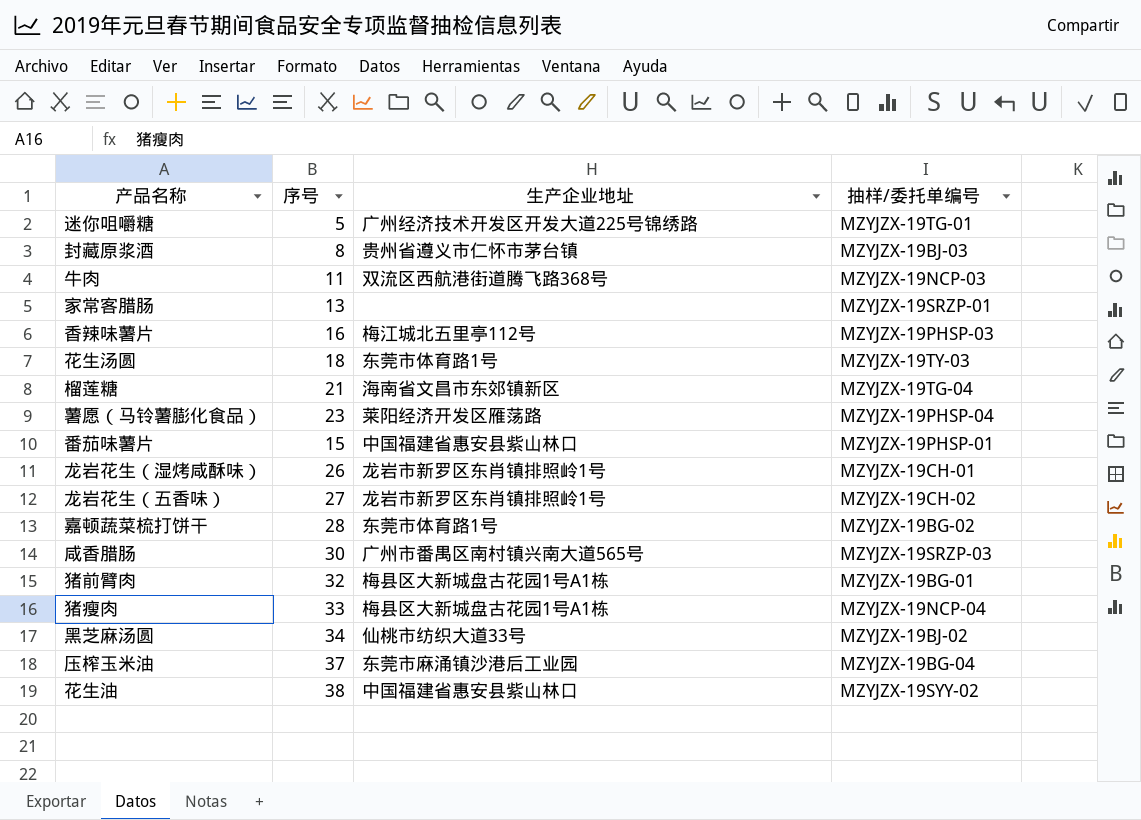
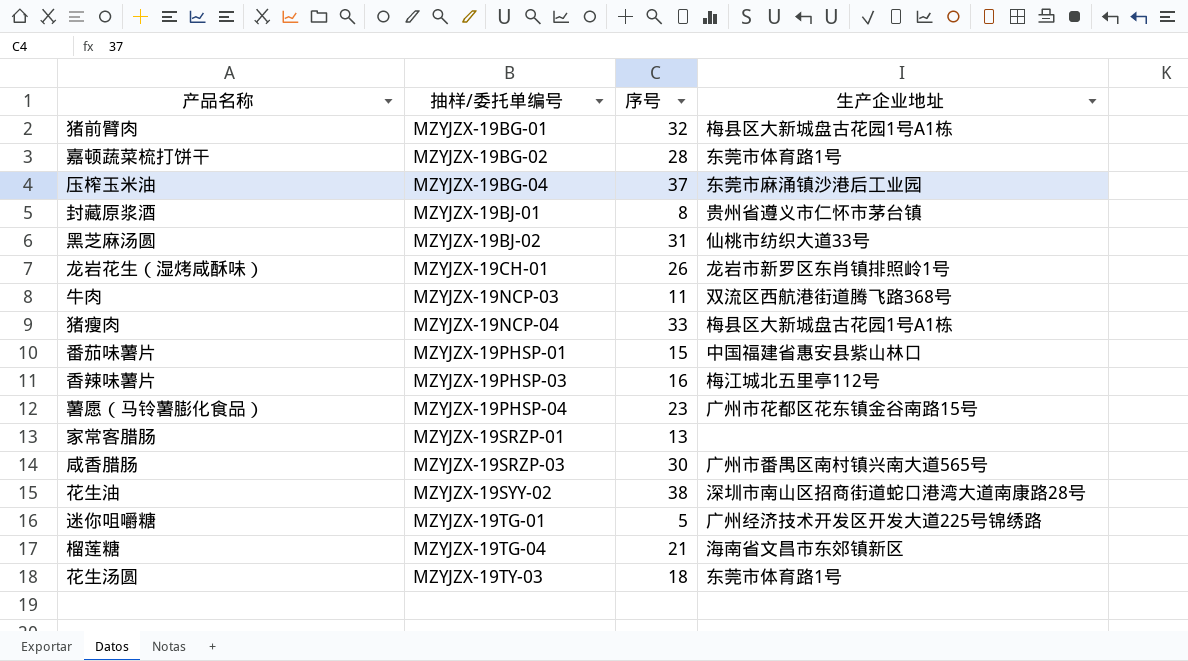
row order: none -> 抽样/委托单编号 ascending
column 抽样/委托单编号 | position: 4 -> 2
row 龙岩花生（五香味）: 27 | 龙岩市新罗区东肖镇排照岭1号 | MZYJZX-19CH-02 -> none
封藏原浆酒 | 抽样/委托单编号: MZYJZX-19BJ-03 -> MZYJZX-19BJ-01
黑芝麻汤圆 | 序号: 34 -> 31
薯愿（马铃薯膨化食品） | 生产企业地址: 莱阳经济开发区雁荡路 -> 广州市花都区花东镇金谷南路15号
花生油 | 生产企业地址: 中国福建省惠安县紫山林口 -> 深圳市南山区招商街道蛇口港湾大道南康路28号

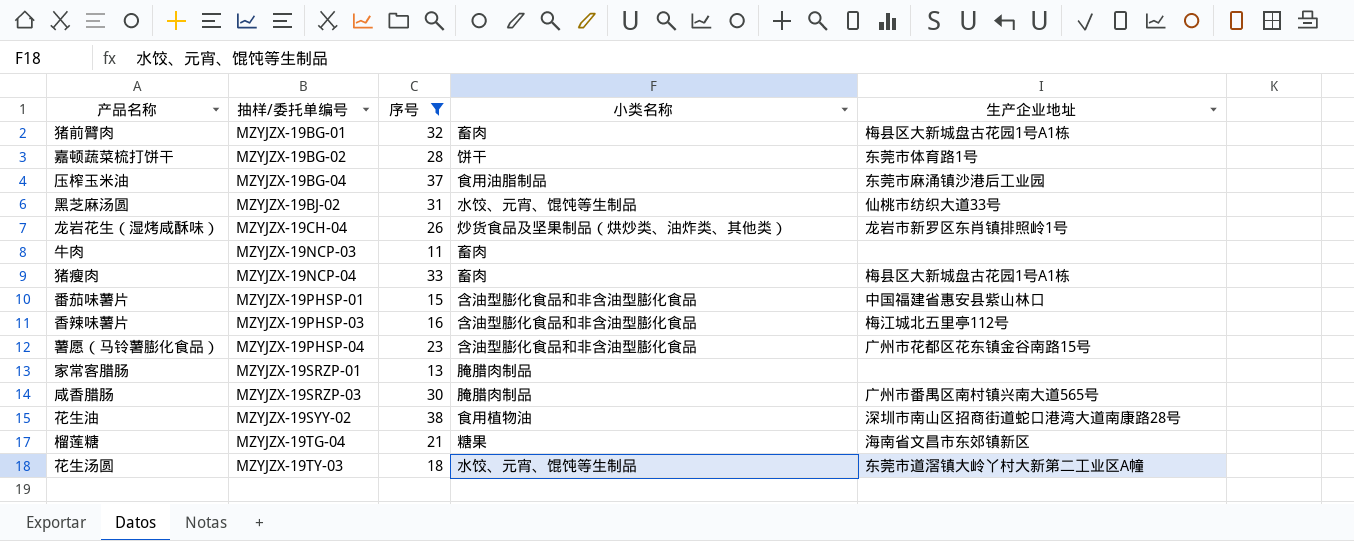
filter: none -> 序号 >= 11
column 小类名称 | position: none -> 4
龙岩花生（湿烤咸酥味） | 抽样/委托单编号: MZYJZX-19CH-01 -> MZYJZX-19CH-04
牛肉 | 生产企业地址: 双流区西航港街道腾飞路368号 -> none
花生汤圆 | 生产企业地址: 东莞市体育路1号 -> 东莞市道滘镇大岭丫村大新第二工业区A幢

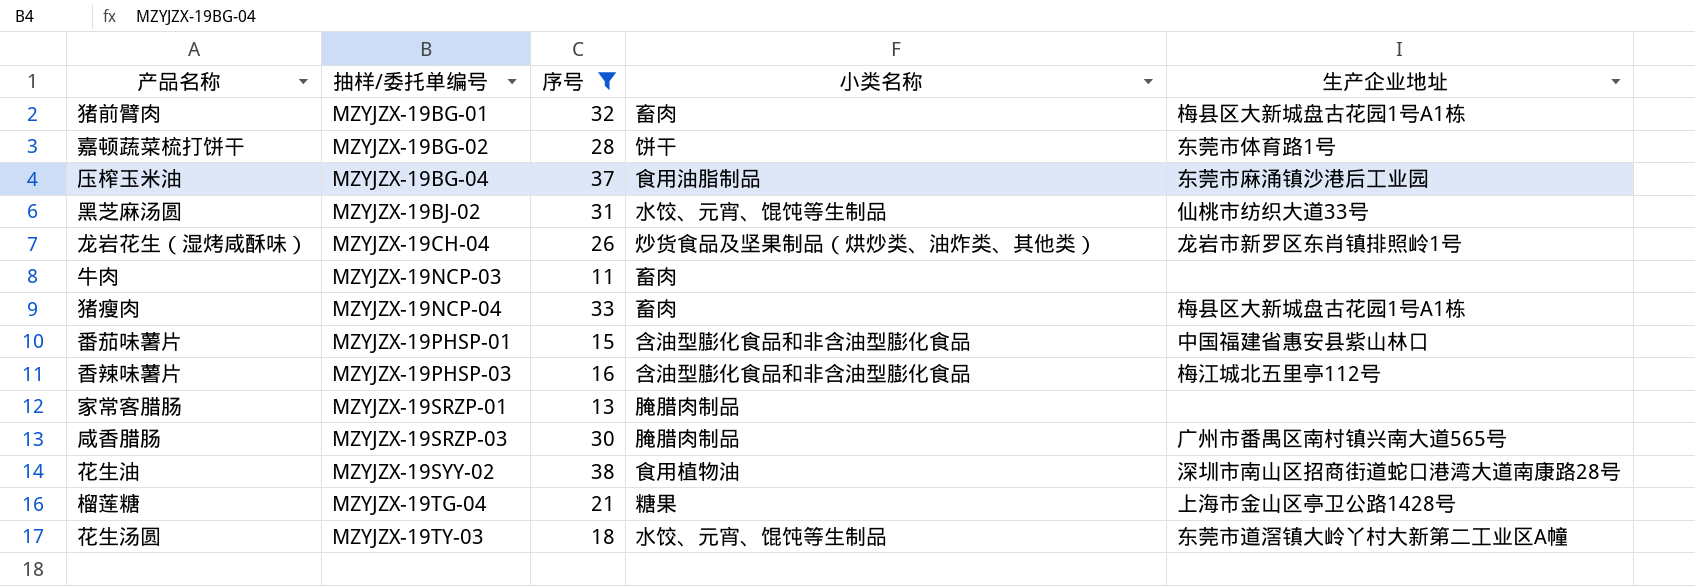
row 薯愿（马铃薯膨化食品）: MZYJZX-19PHSP-04 | 23 | 含油型膨化食品和非含油型膨化食品 | 广州市花都区花东镇金谷南路15号 -> none
榴莲糖 | 生产企业地址: 海南省文昌市东郊镇新区 -> 上海市金山区亭卫公路1428号

